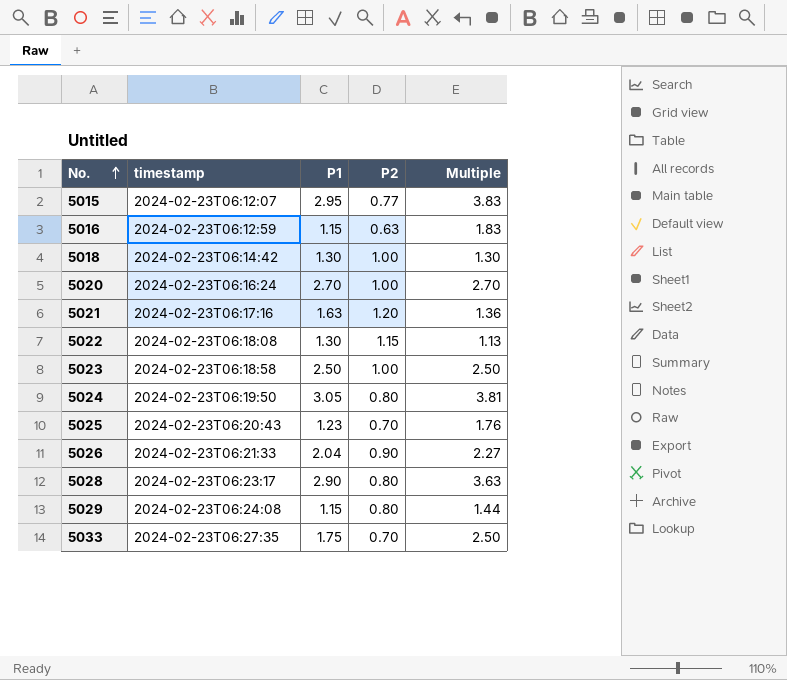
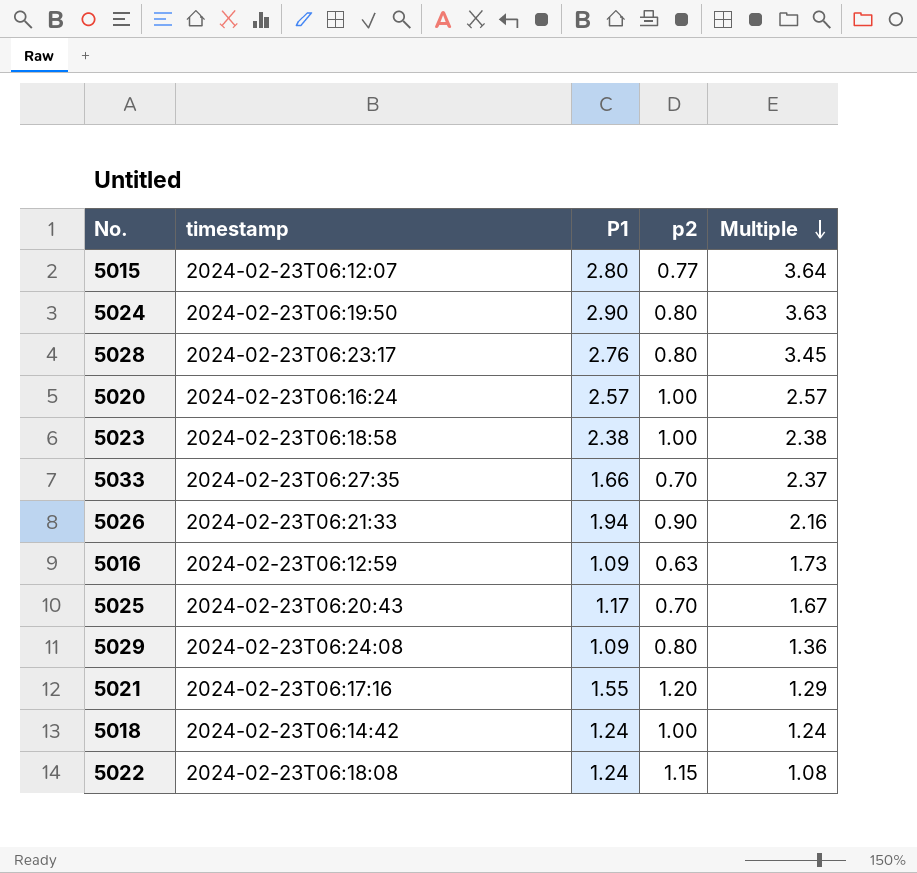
row order: No. ascending -> Multiple descending
column name: P2 -> p2
5015 | P1: 2.95 -> 2.80
5015 | Multiple: 3.83 -> 3.64
5024 | P1: 3.05 -> 2.90
5024 | Multiple: 3.81 -> 3.63
5028 | P1: 2.90 -> 2.76
5028 | Multiple: 3.63 -> 3.45
5020 | P1: 2.70 -> 2.57
5020 | Multiple: 2.70 -> 2.57
5023 | P1: 2.50 -> 2.38
5023 | Multiple: 2.50 -> 2.38
5033 | P1: 1.75 -> 1.66
5033 | Multiple: 2.50 -> 2.37
5026 | P1: 2.04 -> 1.94
5026 | Multiple: 2.27 -> 2.16
5016 | P1: 1.15 -> 1.09
5016 | Multiple: 1.83 -> 1.73
5025 | P1: 1.23 -> 1.17
5025 | Multiple: 1.76 -> 1.67
5029 | P1: 1.15 -> 1.09
5029 | Multiple: 1.44 -> 1.36
5021 | P1: 1.63 -> 1.55
5021 | Multiple: 1.36 -> 1.29
5018 | P1: 1.30 -> 1.24
5018 | Multiple: 1.30 -> 1.24
5022 | P1: 1.30 -> 1.24
5022 | Multiple: 1.13 -> 1.08

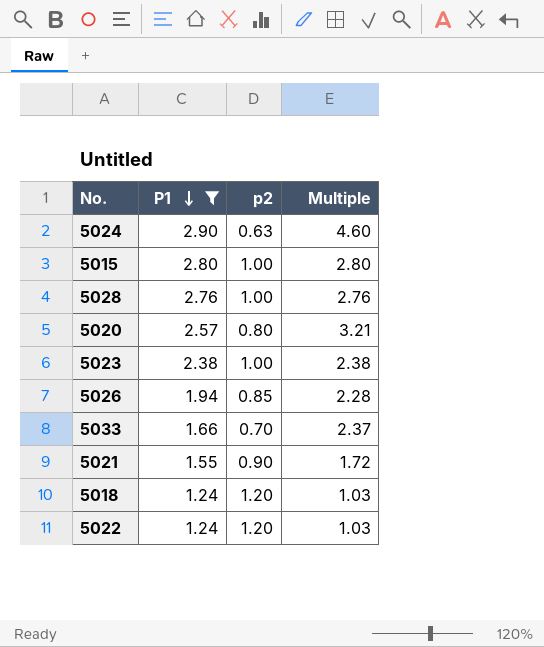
filter: none -> P1 >= 1.24
row order: Multiple descending -> P1 descending
column timestamp | position: 2 -> none
5024 | p2: 0.80 -> 0.63
5024 | Multiple: 3.63 -> 4.60
5015 | p2: 0.77 -> 1.00
5015 | Multiple: 3.64 -> 2.80
5028 | p2: 0.80 -> 1.00
5028 | Multiple: 3.45 -> 2.76
5020 | p2: 1.00 -> 0.80
5020 | Multiple: 2.57 -> 3.21
5026 | p2: 0.90 -> 0.85
5026 | Multiple: 2.16 -> 2.28
5021 | p2: 1.20 -> 0.90
5021 | Multiple: 1.29 -> 1.72
5018 | p2: 1.00 -> 1.20
5018 | Multiple: 1.24 -> 1.03
5022 | p2: 1.15 -> 1.20
5022 | Multiple: 1.08 -> 1.03

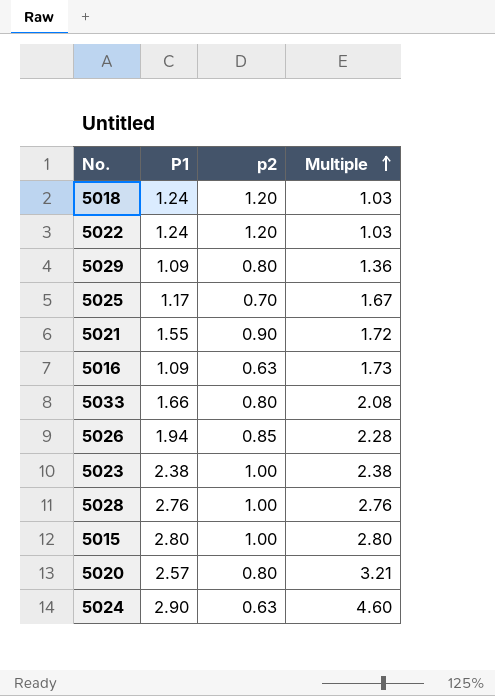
filter: P1 >= 1.24 -> none
row order: P1 descending -> Multiple ascending
5033 | p2: 0.70 -> 0.80
5033 | Multiple: 2.37 -> 2.08

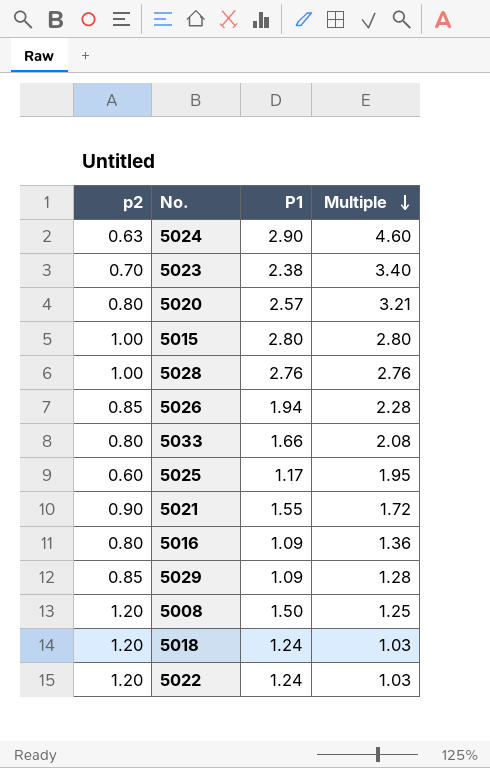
row order: Multiple ascending -> Multiple descending
column p2 | position: 3 -> 1
5023 | p2: 1.00 -> 0.70
5023 | Multiple: 2.38 -> 3.40
5025 | p2: 0.70 -> 0.60
5025 | Multiple: 1.67 -> 1.95
5016 | p2: 0.63 -> 0.80
5016 | Multiple: 1.73 -> 1.36
5029 | p2: 0.80 -> 0.85
5029 | Multiple: 1.36 -> 1.28
row 5008: none -> 1.20 | 1.50 | 1.25

